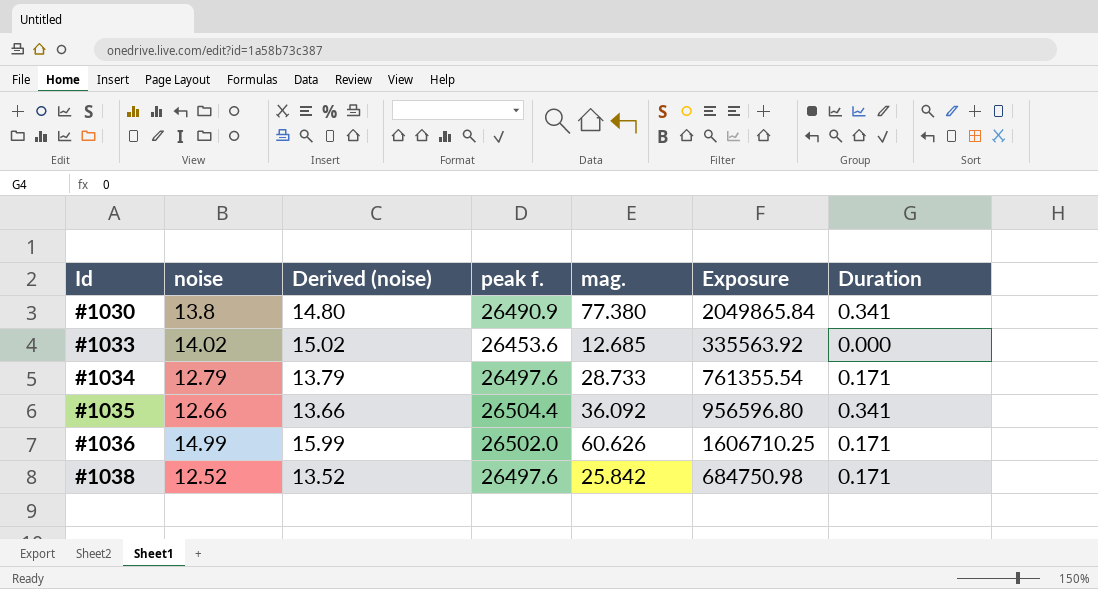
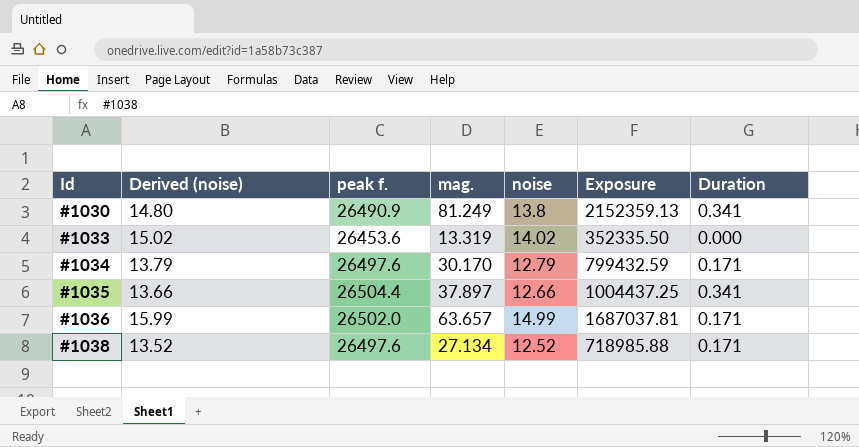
column noise | position: 2 -> 5
#1030 | mag.: 77.380 -> 81.249
#1030 | Exposure: 2049865.84 -> 2152359.13
#1033 | mag.: 12.685 -> 13.319
#1033 | Exposure: 335563.92 -> 352335.50
#1034 | mag.: 28.733 -> 30.170
#1034 | Exposure: 761355.54 -> 799432.59
#1035 | mag.: 36.092 -> 37.897
#1035 | Exposure: 956596.80 -> 1004437.25
#1036 | mag.: 60.626 -> 63.657
#1036 | Exposure: 1606710.25 -> 1687037.81
#1038 | mag.: 25.842 -> 27.134
#1038 | Exposure: 684750.98 -> 718985.88

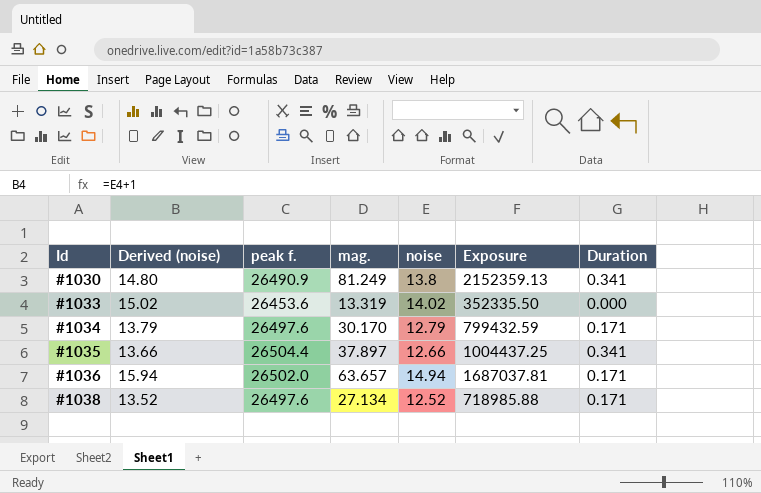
#1036 | Derived (noise): 15.99 -> 15.94
#1036 | noise: 14.99 -> 14.94

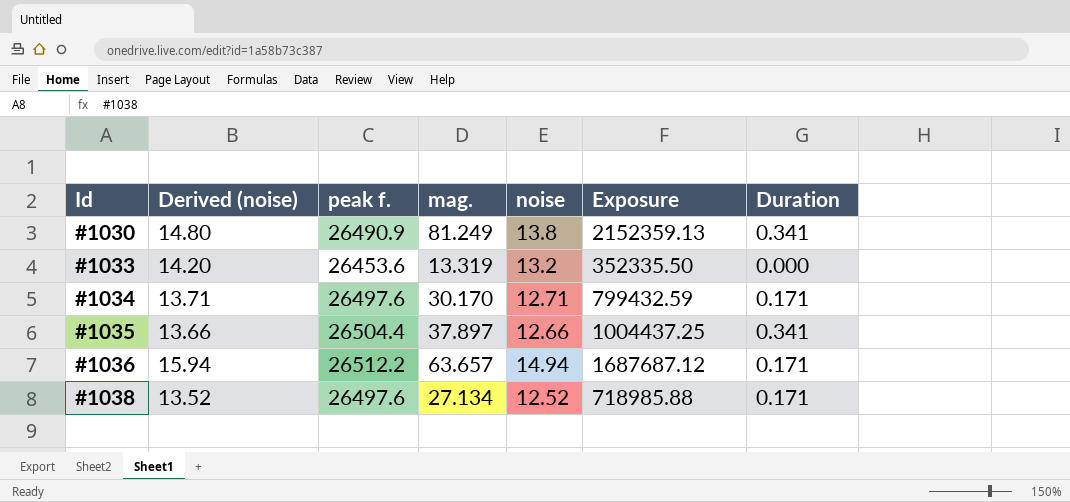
#1033 | Derived (noise): 15.02 -> 14.20
#1033 | noise: 14.02 -> 13.2
#1034 | Derived (noise): 13.79 -> 13.71
#1034 | noise: 12.79 -> 12.71
#1036 | peak f.: 26502.0 -> 26512.2
#1036 | Exposure: 1687037.81 -> 1687687.12

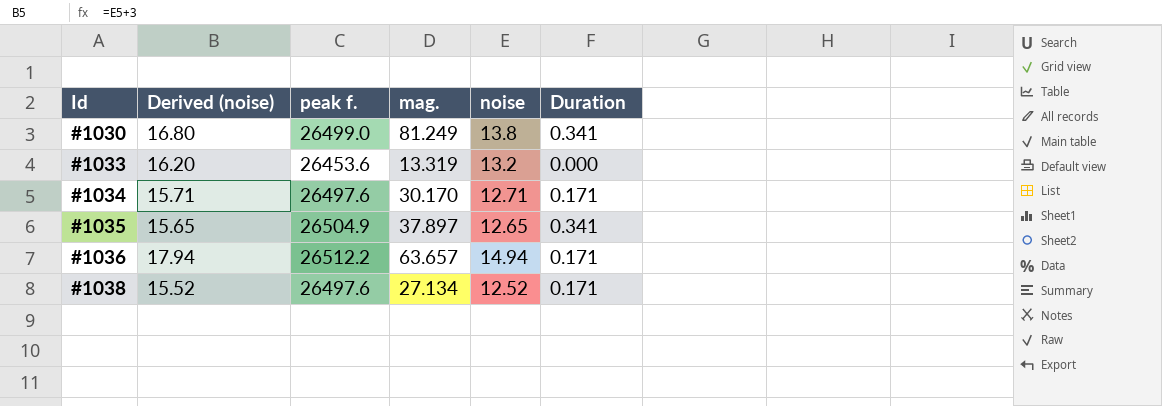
column Exposure | formula: [peak f.] * [mag.] -> none
column Derived (noise) | formula: [noise] + 1 -> [noise] + 3
#1030 | peak f.: 26490.9 -> 26499.0
#1035 | peak f.: 26504.4 -> 26504.9
#1035 | noise: 12.66 -> 12.65

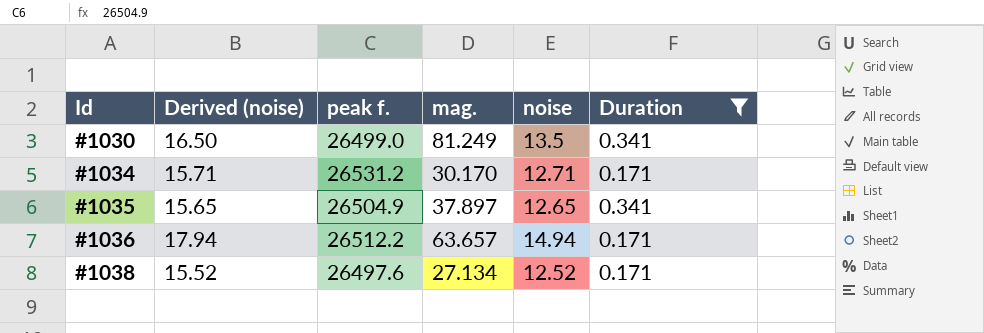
filter: none -> Duration != 0.000
#1030 | Derived (noise): 16.80 -> 16.50
#1030 | noise: 13.8 -> 13.5
#1034 | peak f.: 26497.6 -> 26531.2

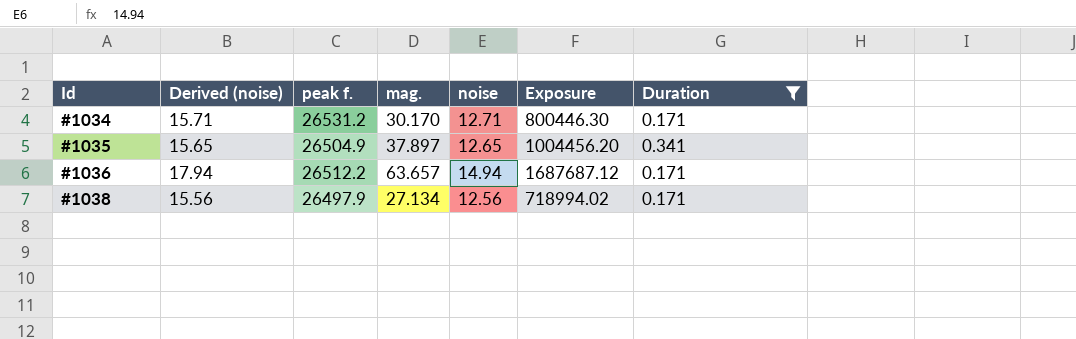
column Exposure | formula: none -> [peak f.] * [mag.]
row #1030: 16.50 | 26499.0 | 81.249 | 13.5 | 0.341 -> none
#1038 | Derived (noise): 15.52 -> 15.56
#1038 | peak f.: 26497.6 -> 26497.9
#1038 | noise: 12.52 -> 12.56

